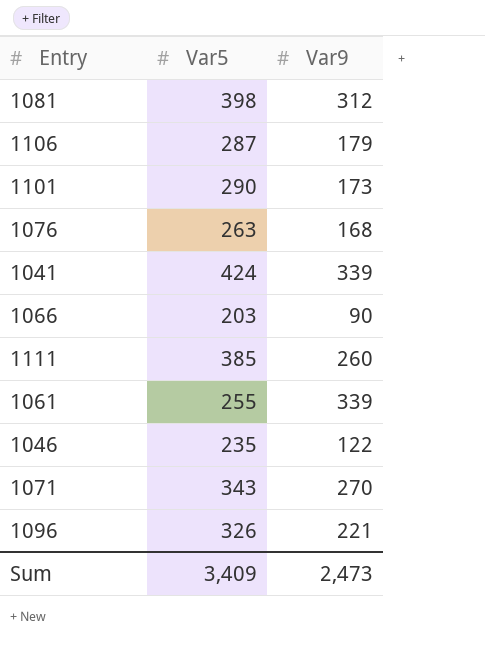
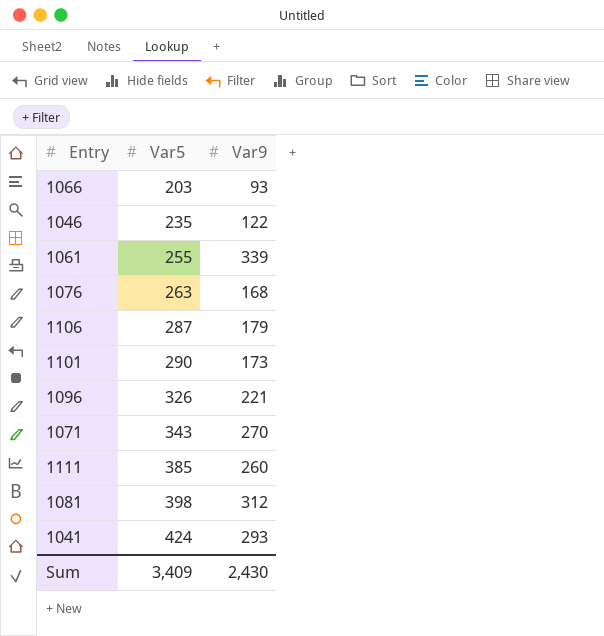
row order: none -> Var5 ascending
1066 | Var9: 90 -> 93
1041 | Var9: 339 -> 293
Sum | Var9: 2,473 -> 2,430

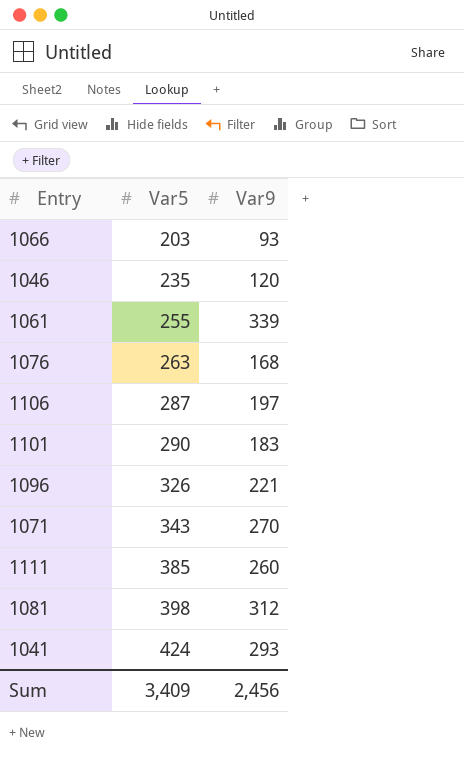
1046 | Var9: 122 -> 120
1106 | Var9: 179 -> 197
1101 | Var9: 173 -> 183
Sum | Var9: 2,430 -> 2,456

